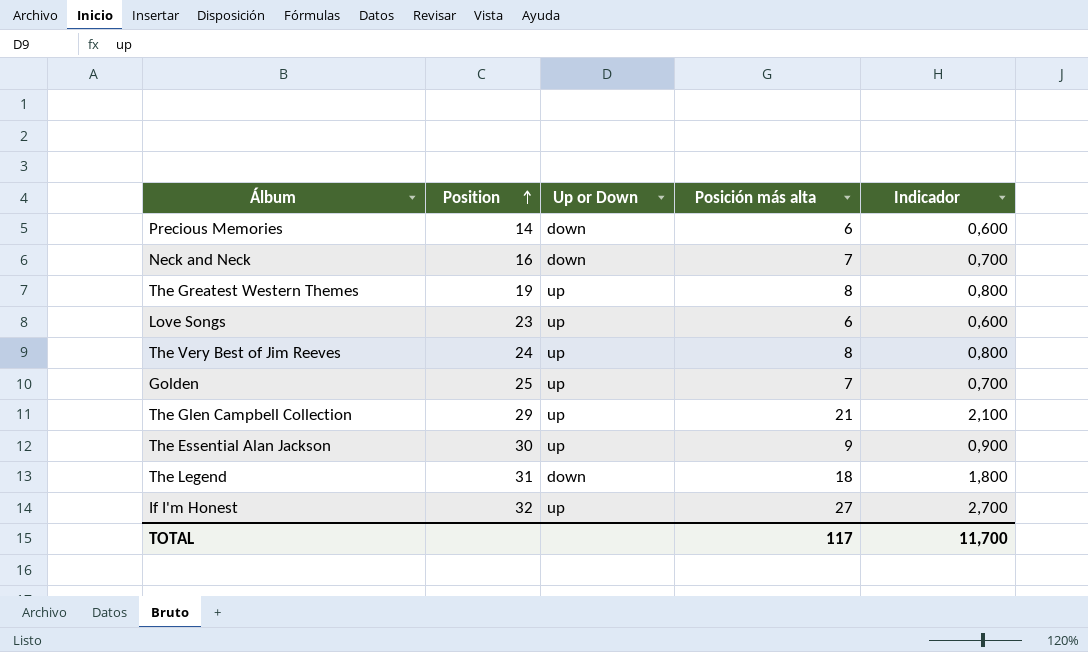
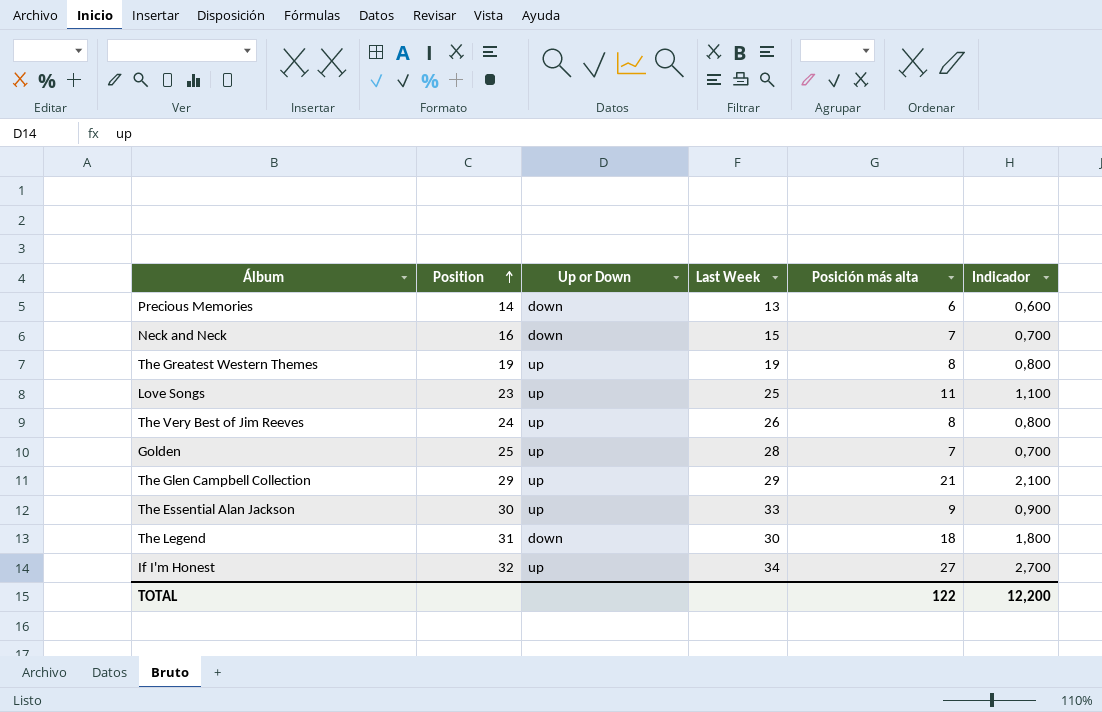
column Last Week | position: none -> 4
Love Songs | Posición más alta: 6 -> 11
Love Songs | Indicador: 0,600 -> 1,100
TOTAL | Posición más alta: 117 -> 122
TOTAL | Indicador: 11,700 -> 12,200

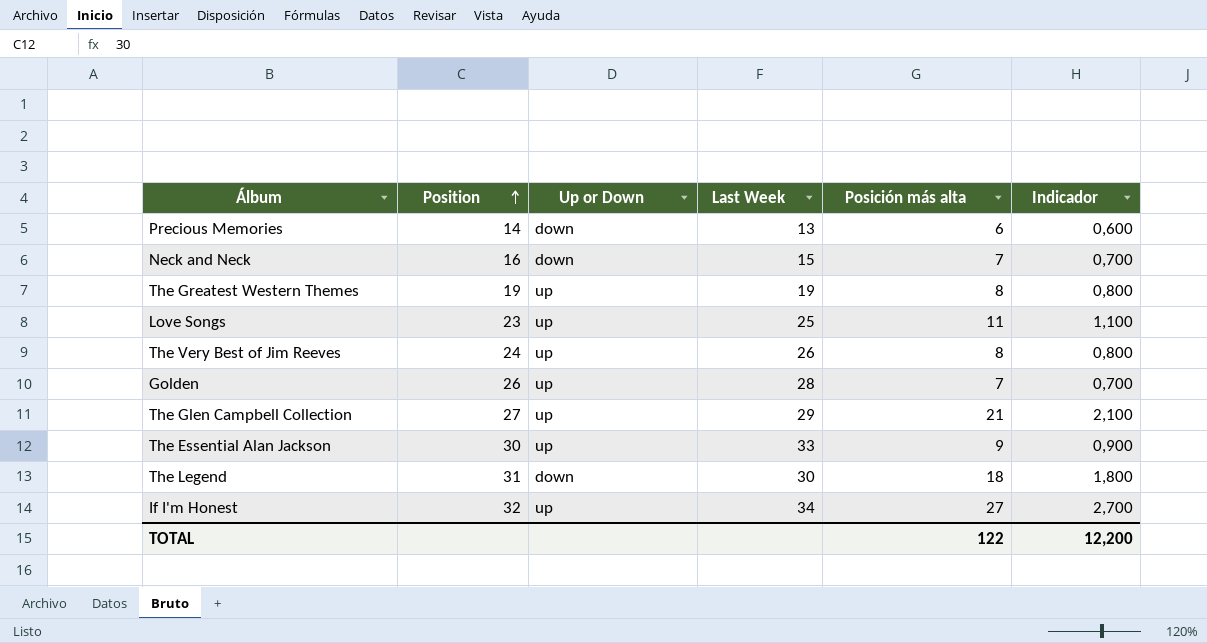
Golden | Position: 25 -> 26
The Glen Campbell Collection | Position: 29 -> 27

